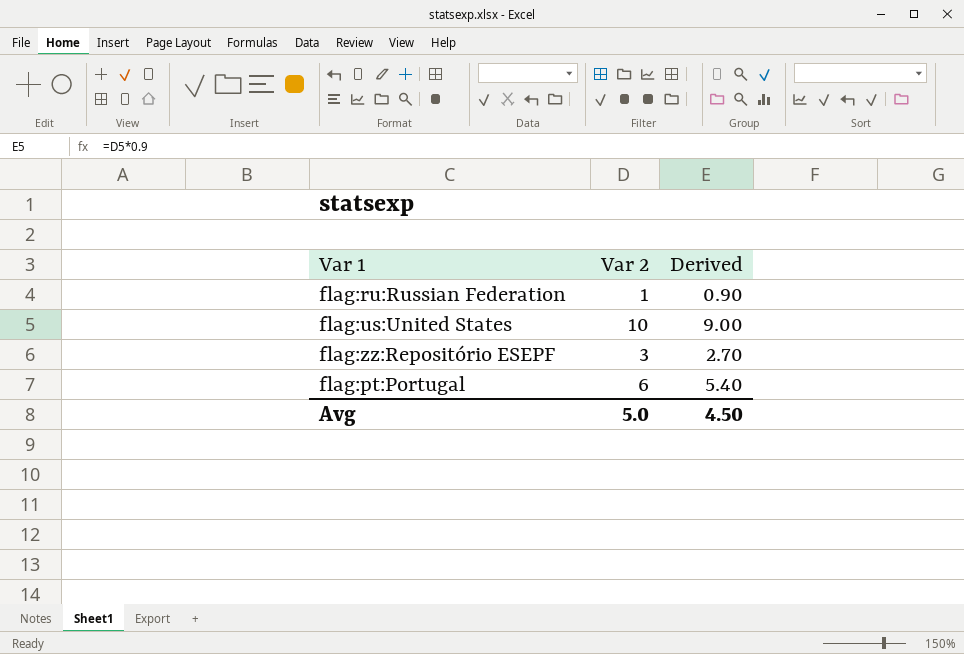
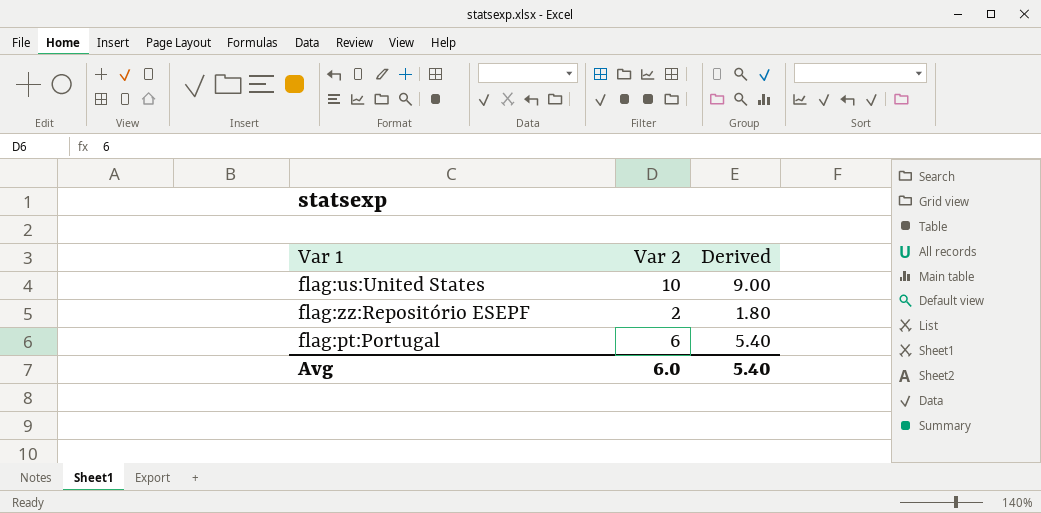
row flag:ru:Russian Federation: 1 | 0.90 -> none
flag:zz:Repositório ESEPF | Var 2: 3 -> 2
flag:zz:Repositório ESEPF | Derived: 2.70 -> 1.80
Avg | Var 2: 5.0 -> 6.0
Avg | Derived: 4.50 -> 5.40

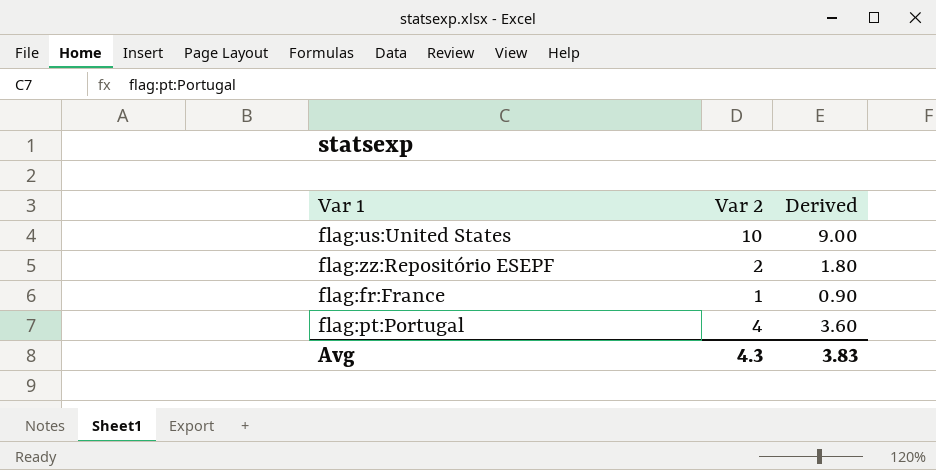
row flag:fr:France: none -> 1 | 0.90
flag:pt:Portugal | Var 2: 6 -> 4
flag:pt:Portugal | Derived: 5.40 -> 3.60
Avg | Var 2: 6.0 -> 4.3
Avg | Derived: 5.40 -> 3.83

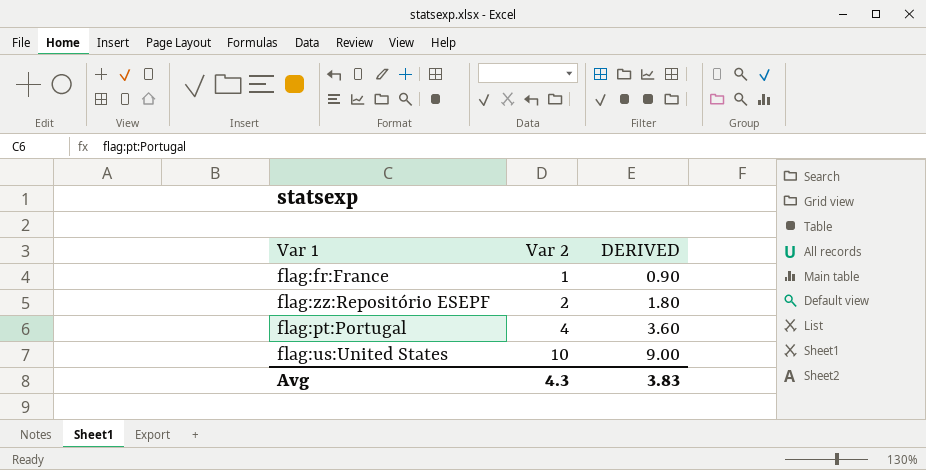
row order: none -> Var 2 ascending
column name: Derived -> DERIVED

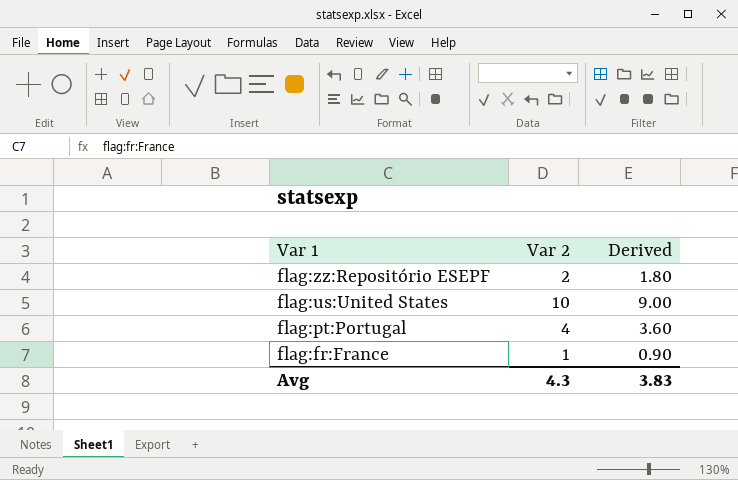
row order: Var 2 ascending -> Var 1 descending
column name: DERIVED -> Derived

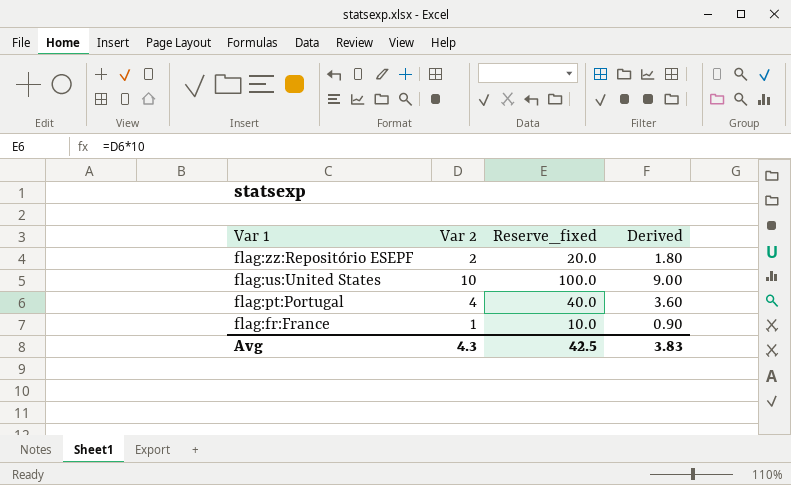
column Reserve_fixed | formula: none -> [Var 2] * 10

